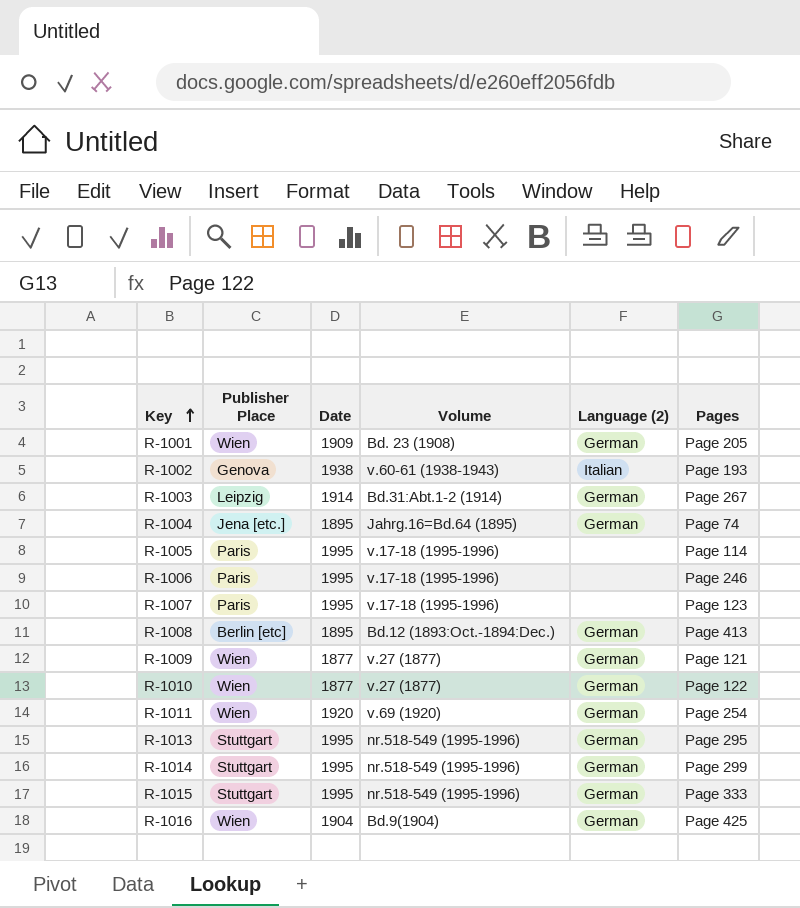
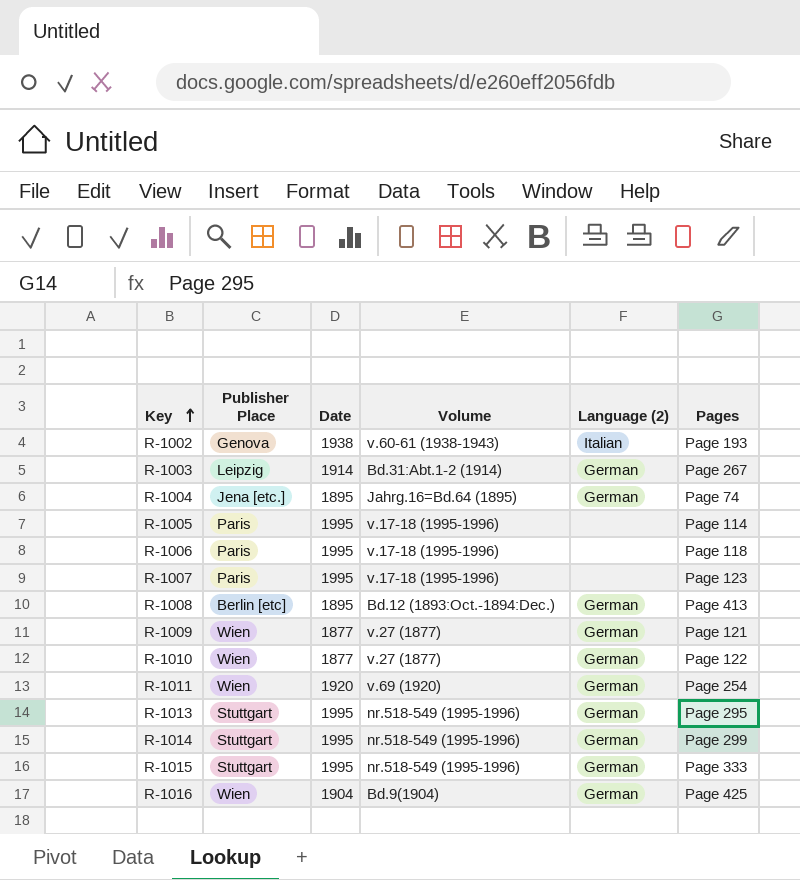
row R-1001: Wien | 1909 | Bd. 23 (1908) | German | Page 205 -> none
R-1006 | Pages: Page 246 -> Page 118

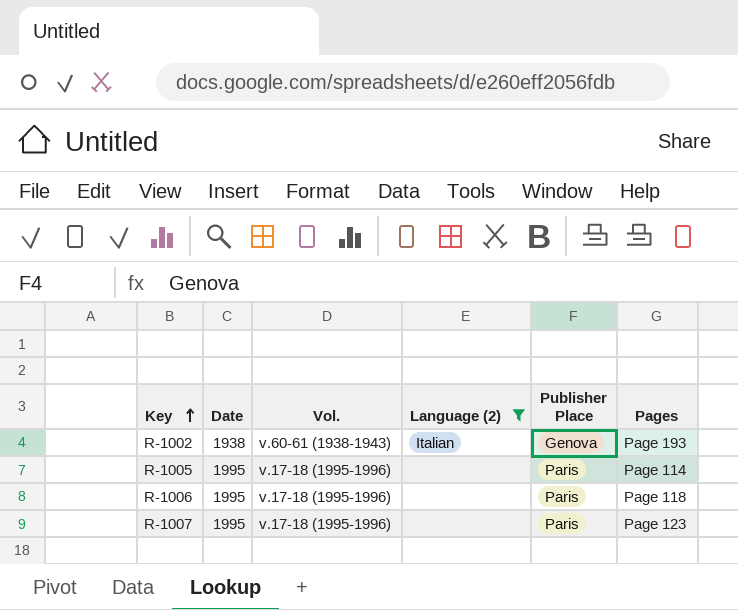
filter: none -> Language (2) != German
column name: Volume -> Vol.
column Publisher Place | position: 2 -> 5

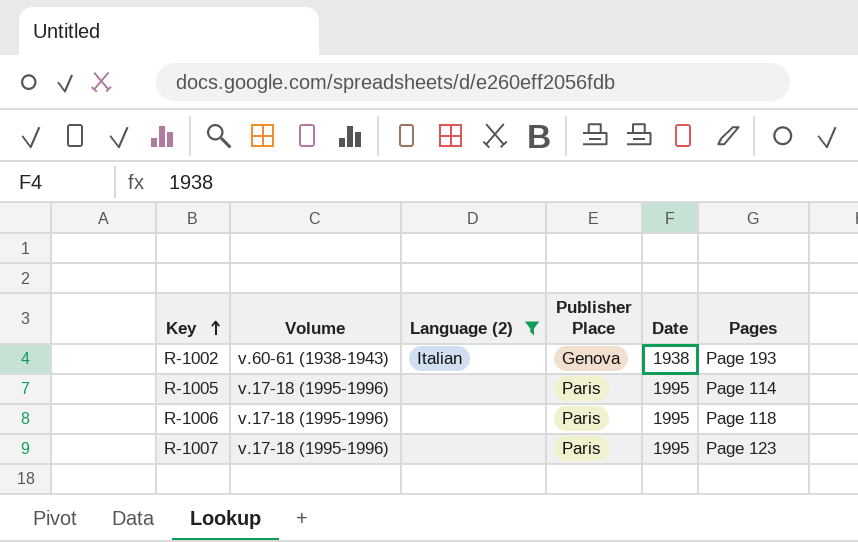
column name: Vol. -> Volume
column Date | position: 2 -> 5

